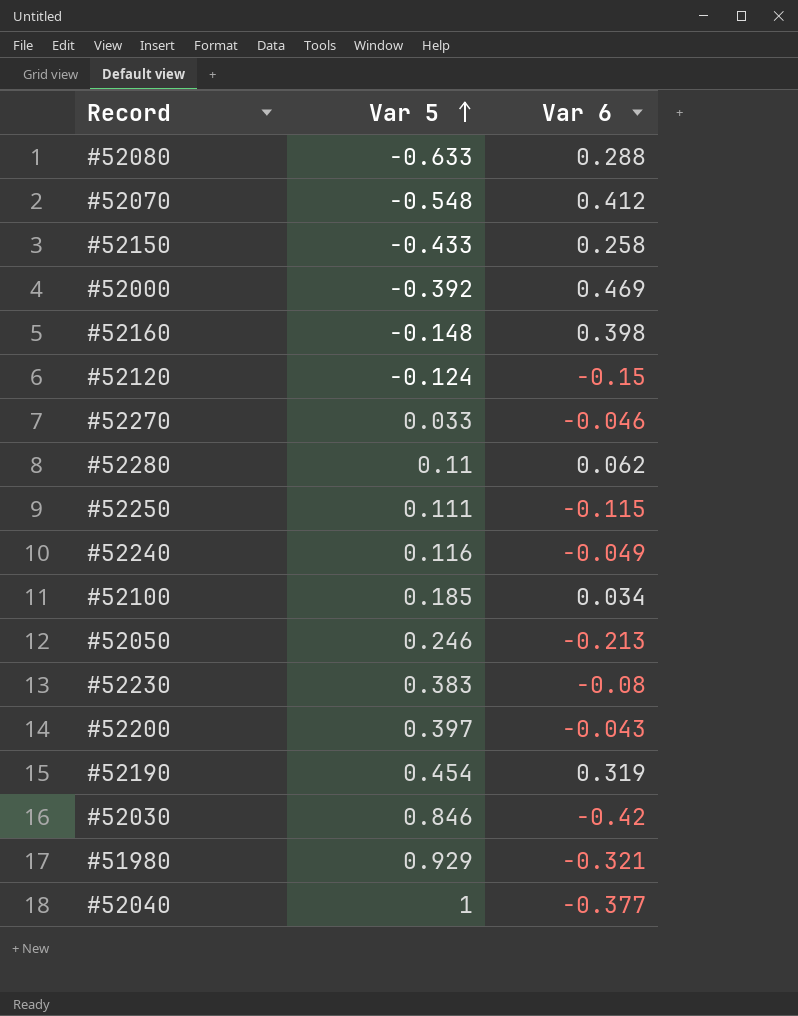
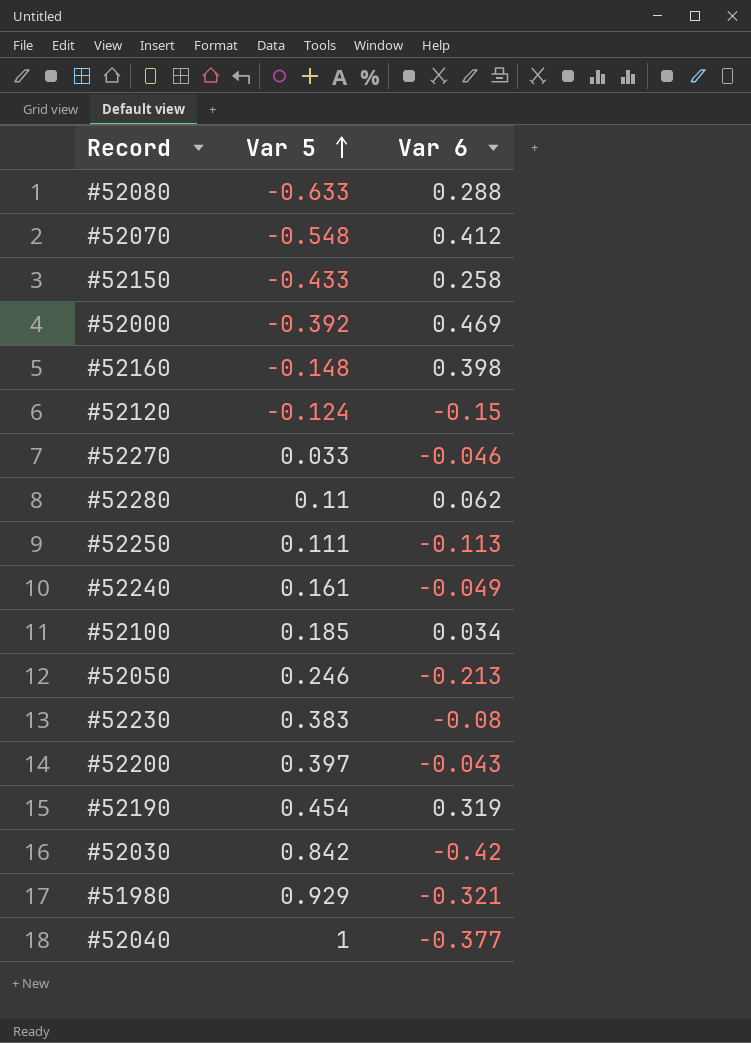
#52250 | Var 6: -0.115 -> -0.113
#52240 | Var 5: 0.116 -> 0.161
#52030 | Var 5: 0.846 -> 0.842

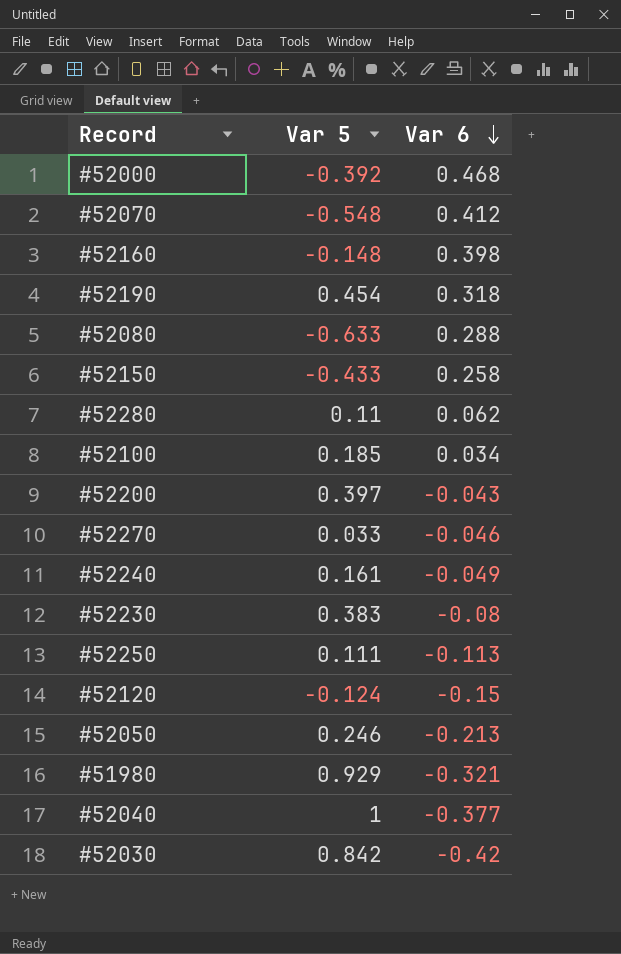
row order: Var 5 ascending -> Var 6 descending
#52000 | Var 6: 0.469 -> 0.468
#52190 | Var 6: 0.319 -> 0.318

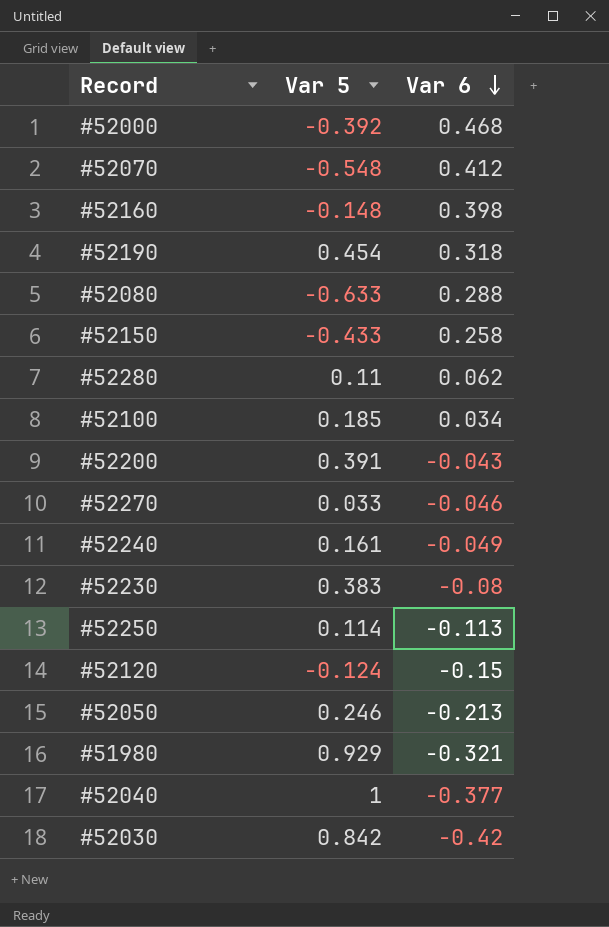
#52200 | Var 5: 0.397 -> 0.391
#52250 | Var 5: 0.111 -> 0.114

